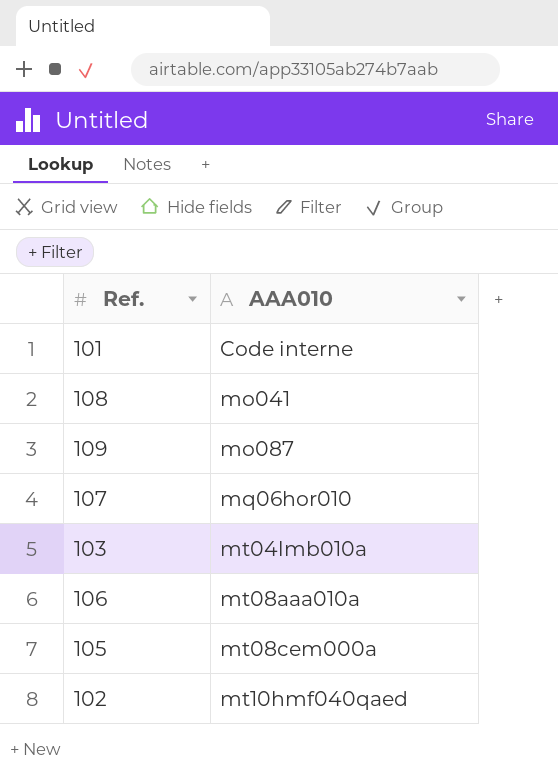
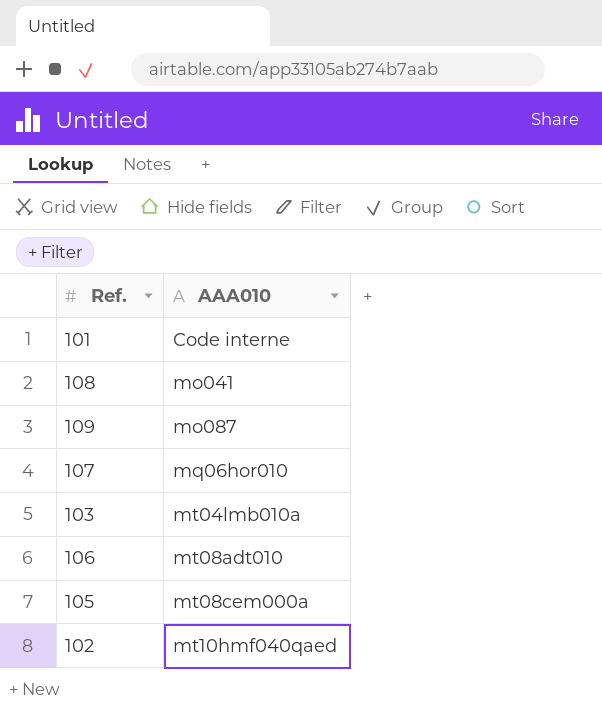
106 | AAA010: mt08aaa010a -> mt08adt010

